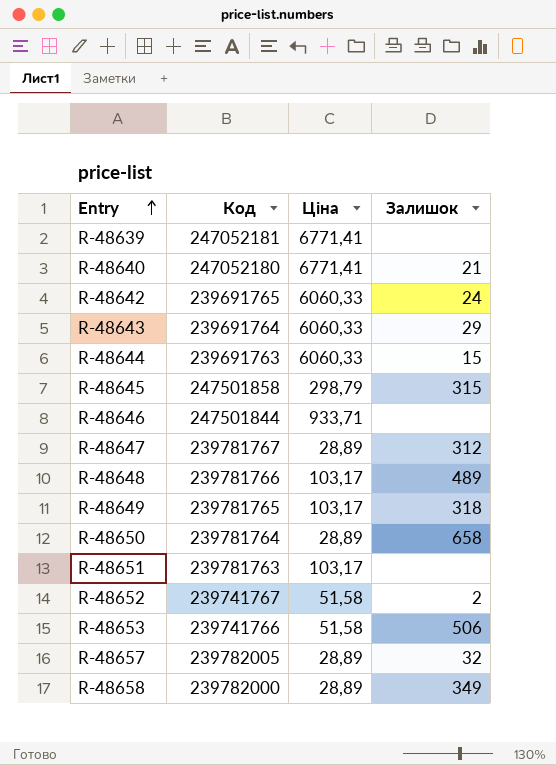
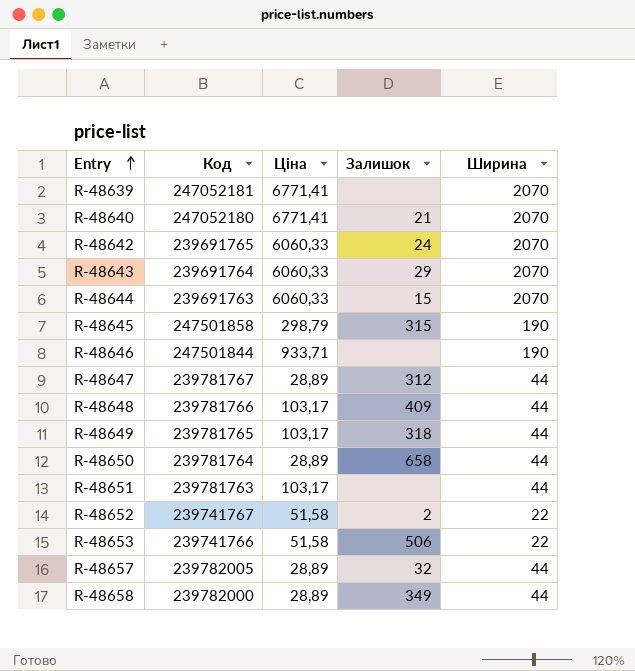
column Ширина | position: none -> 5
R-48648 | Залишок: 489 -> 409

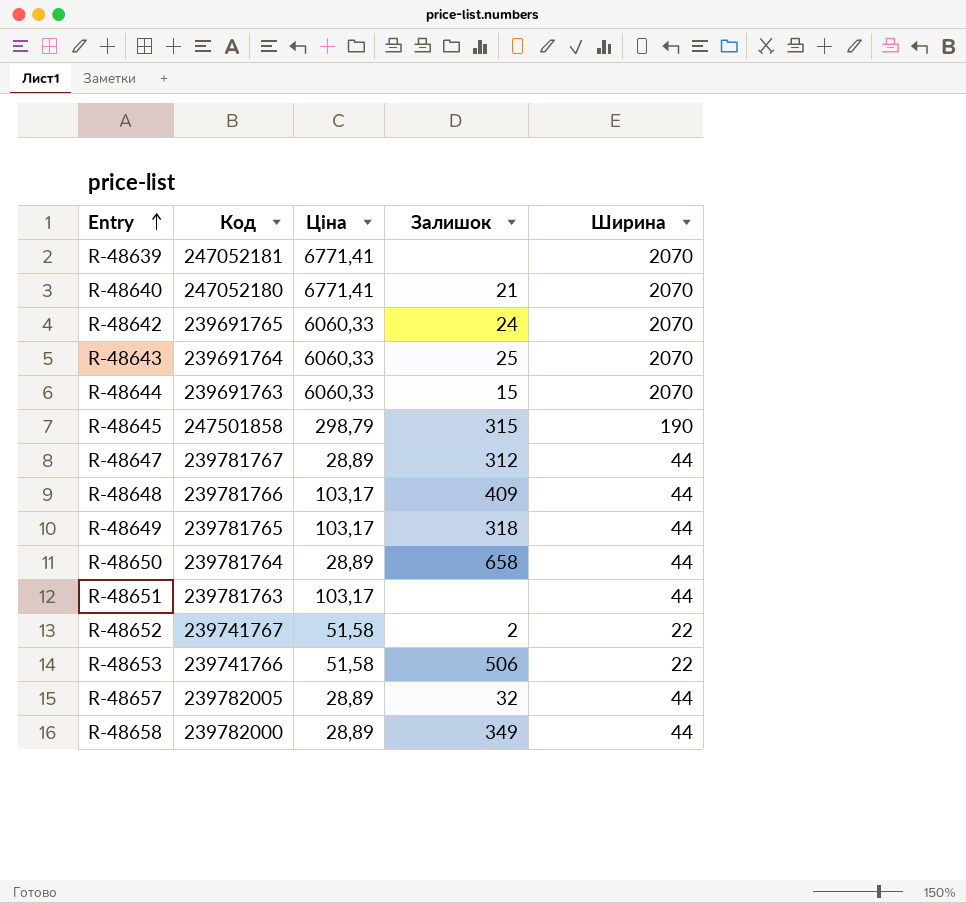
row R-48646: 247501844 | 933,71 | none | 190 -> none
R-48643 | Залишок: 29 -> 25

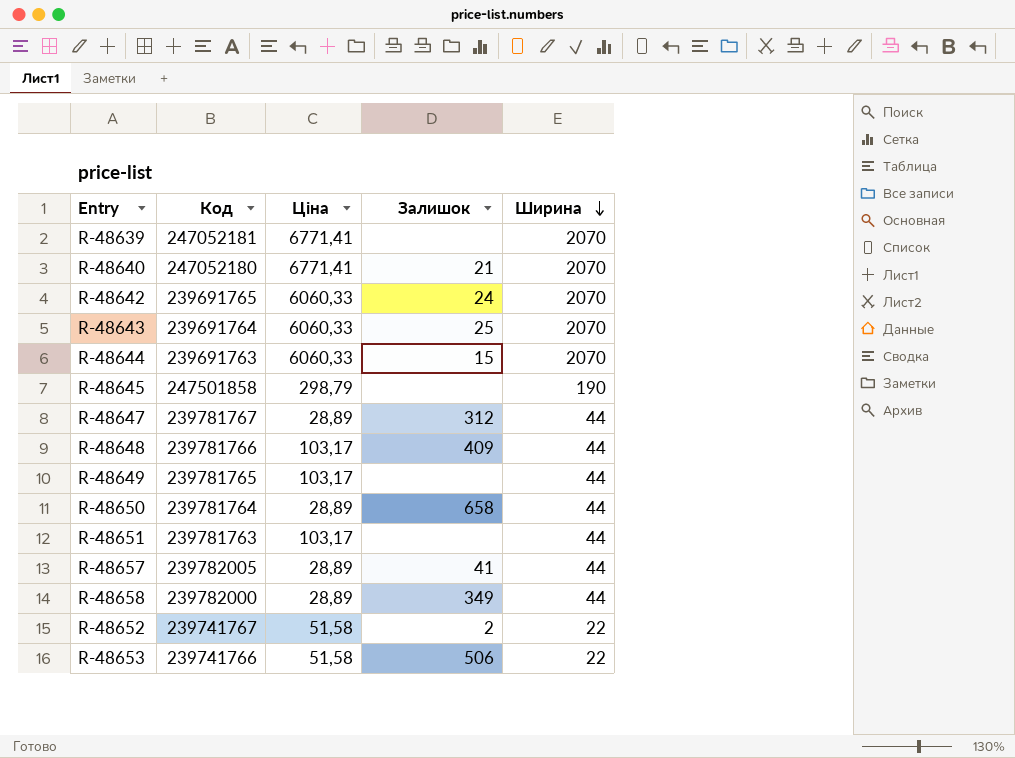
row order: Entry ascending -> Ширина descending
R-48645 | Залишок: 315 -> none
R-48649 | Залишок: 318 -> none
R-48657 | Залишок: 32 -> 41

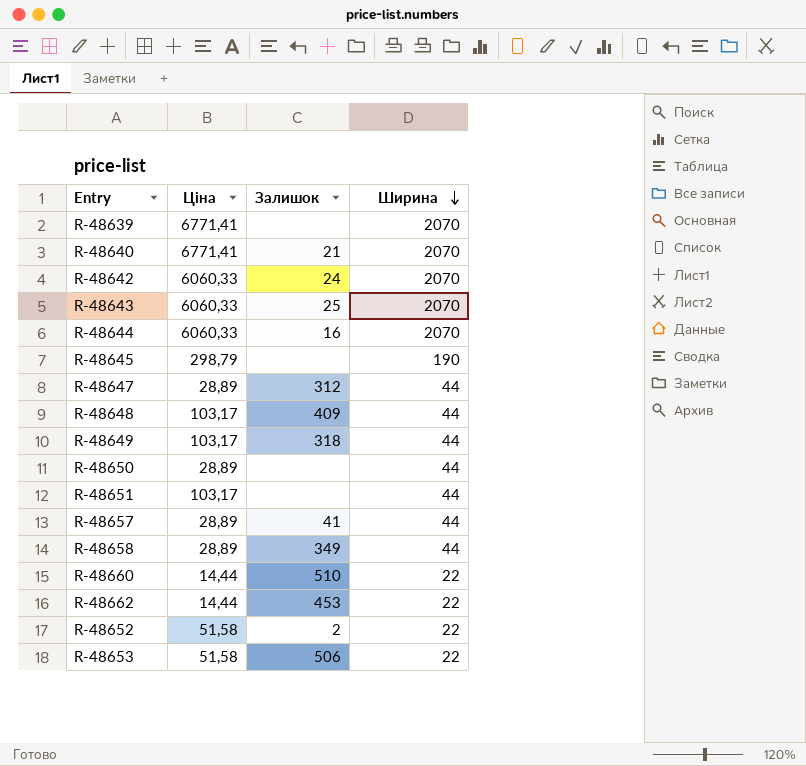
column Код | position: 2 -> none
R-48644 | Залишок: 15 -> 16
R-48649 | Залишок: none -> 318
R-48650 | Залишок: 658 -> none
row R-48660: none -> 14,44 | 510 | 22
row R-48662: none -> 14,44 | 453 | 22

